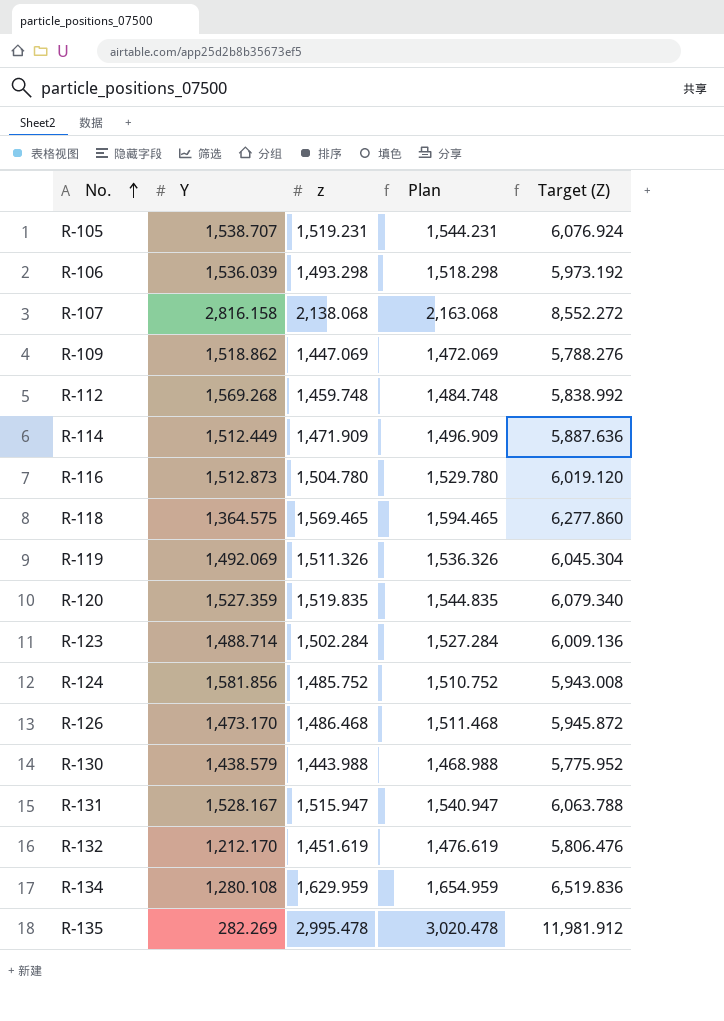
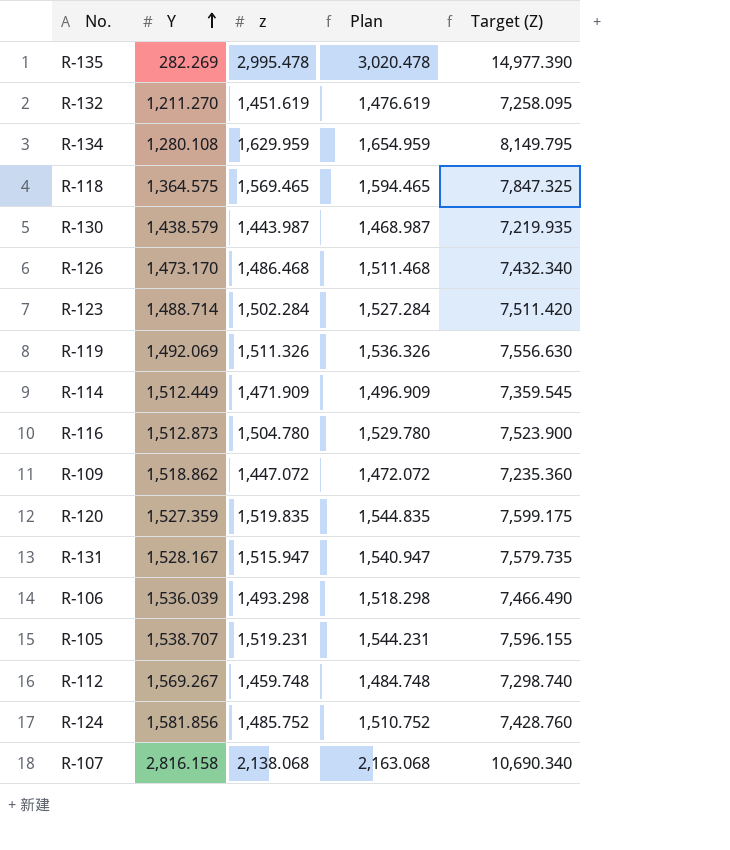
row order: No. ascending -> Y ascending
column Target (Z) | formula: [z] * 4 -> [z] * 5
R-132 | Y: 1,212.170 -> 1,211.270
R-130 | z: 1,443.988 -> 1,443.987
R-130 | Plan: 1,468.988 -> 1,468.987
R-109 | z: 1,447.069 -> 1,447.072
R-109 | Plan: 1,472.069 -> 1,472.072
R-112 | Y: 1,569.268 -> 1,569.267

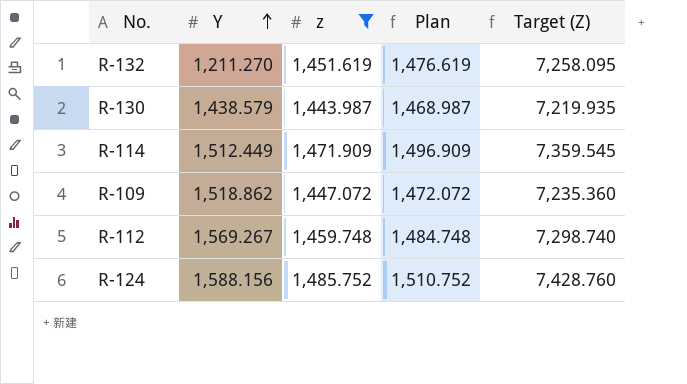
filter: none -> z <= 1,485.752
R-124 | Y: 1,581.856 -> 1,588.156

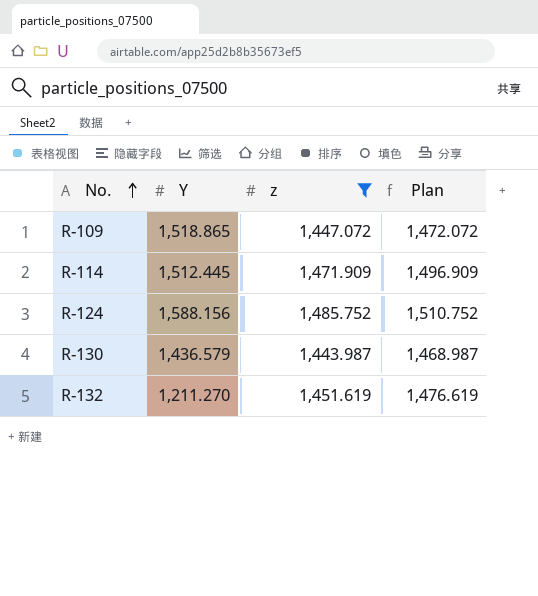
row order: Y ascending -> No. ascending
column Target (Z) | formula: [z] * 5 -> none
row R-112: 1,569.267 | 1,459.748 | 1,484.748 | 7,298.740 -> none
R-109 | Y: 1,518.862 -> 1,518.865
R-114 | Y: 1,512.449 -> 1,512.445
R-130 | Y: 1,438.579 -> 1,436.579

